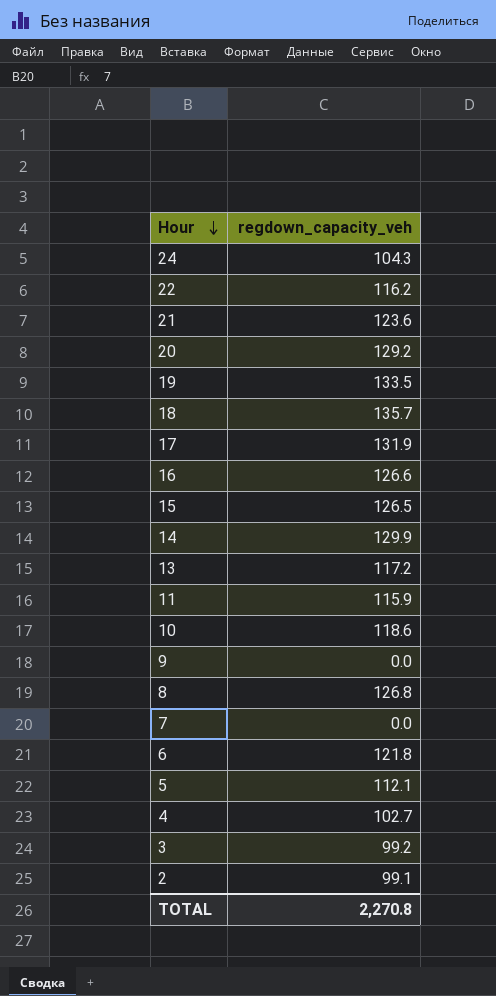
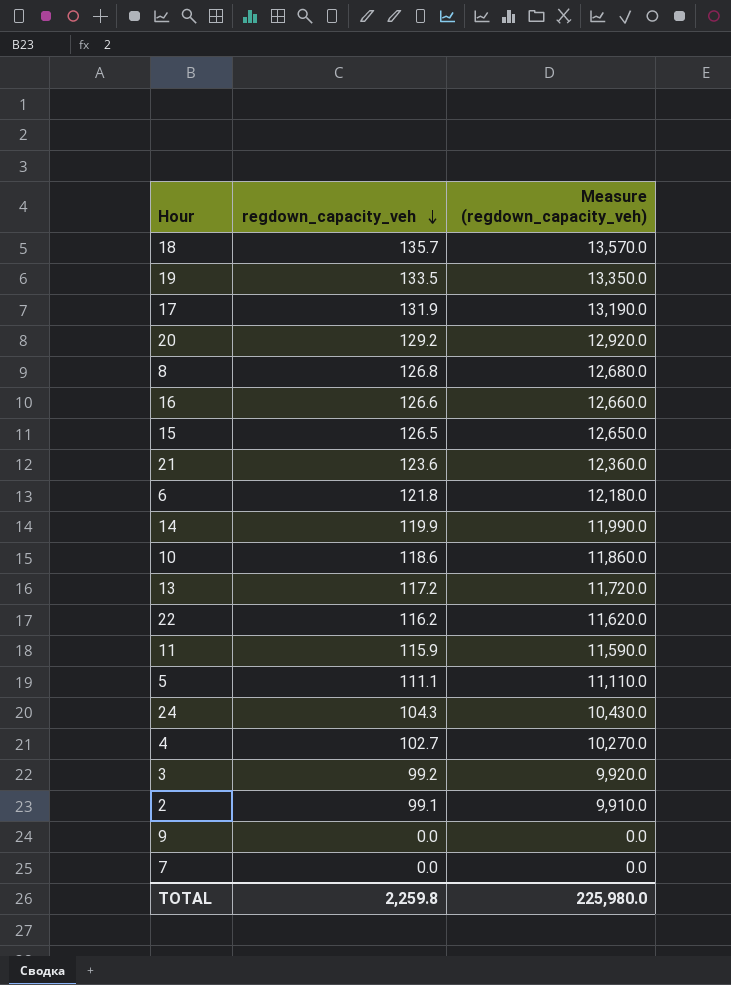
row order: Hour descending -> regdown_capacity_veh descending
column Measure (regdown_capacity_veh) | formula: none -> [regdown_capacity_veh] * 100
14 | regdown_capacity_veh: 129.9 -> 119.9
5 | regdown_capacity_veh: 112.1 -> 111.1
TOTAL | regdown_capacity_veh: 2,270.8 -> 2,259.8

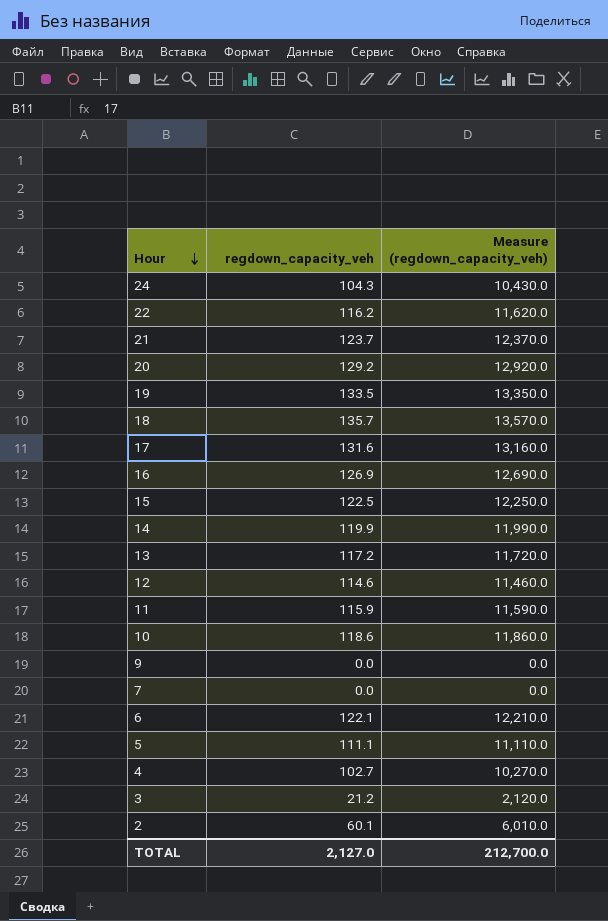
row order: regdown_capacity_veh descending -> Hour descending
row 8: 126.8 | 12,680.0 -> none
21 | regdown_capacity_veh: 123.6 -> 123.7
21 | Measure (regdown_capacity_veh): 12,360.0 -> 12,370.0
17 | regdown_capacity_veh: 131.9 -> 131.6
17 | Measure (regdown_capacity_veh): 13,190.0 -> 13,160.0
16 | regdown_capacity_veh: 126.6 -> 126.9
16 | Measure (regdown_capacity_veh): 12,660.0 -> 12,690.0
15 | regdown_capacity_veh: 126.5 -> 122.5
15 | Measure (regdown_capacity_veh): 12,650.0 -> 12,250.0
row 12: none -> 114.6 | 11,460.0
6 | regdown_capacity_veh: 121.8 -> 122.1
6 | Measure (regdown_capacity_veh): 12,180.0 -> 12,210.0
3 | regdown_capacity_veh: 99.2 -> 21.2
3 | Measure (regdown_capacity_veh): 9,920.0 -> 2,120.0
2 | regdown_capacity_veh: 99.1 -> 60.1
2 | Measure (regdown_capacity_veh): 9,910.0 -> 6,010.0
TOTAL | regdown_capacity_veh: 2,259.8 -> 2,127.0
TOTAL | Measure (regdown_capacity_veh): 225,980.0 -> 212,700.0

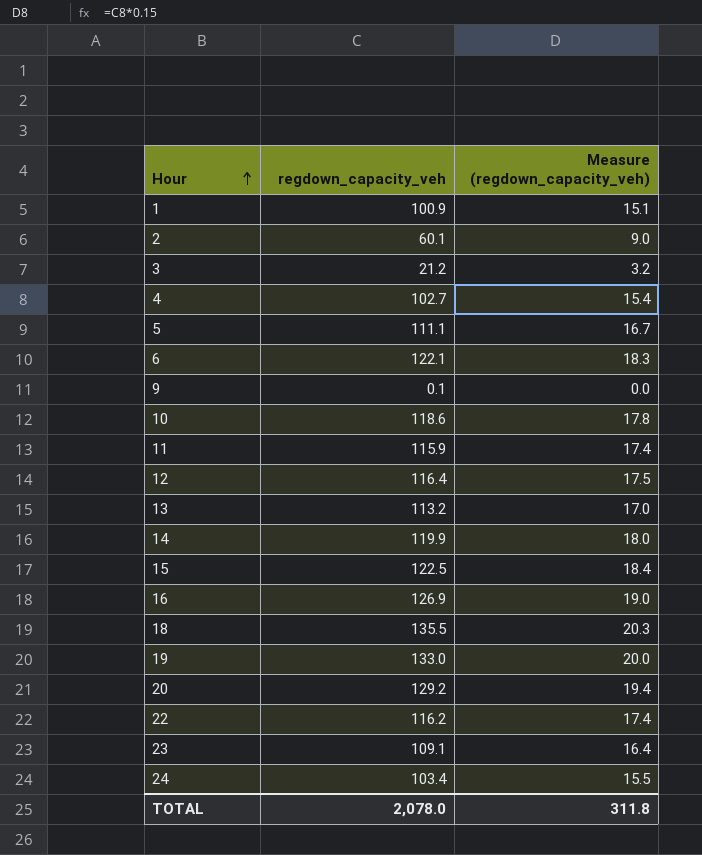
row order: Hour descending -> Hour ascending
column Measure (regdown_capacity_veh) | formula: [regdown_capacity_veh] * 100 -> [regdown_capacity_veh] * 0.15
row 21: 123.7 | 12,370.0 -> none
row 17: 131.6 | 13,160.0 -> none
row 7: 0.0 | 0.0 -> none
row 1: none -> 100.9 | 15.1
9 | regdown_capacity_veh: 0.0 -> 0.1
12 | regdown_capacity_veh: 114.6 -> 116.4
13 | regdown_capacity_veh: 117.2 -> 113.2
18 | regdown_capacity_veh: 135.7 -> 135.5
19 | regdown_capacity_veh: 133.5 -> 133.0
row 23: none -> 109.1 | 16.4
24 | regdown_capacity_veh: 104.3 -> 103.4
TOTAL | regdown_capacity_veh: 2,127.0 -> 2,078.0
TOTAL | Measure (regdown_capacity_veh): 212,700.0 -> 311.8

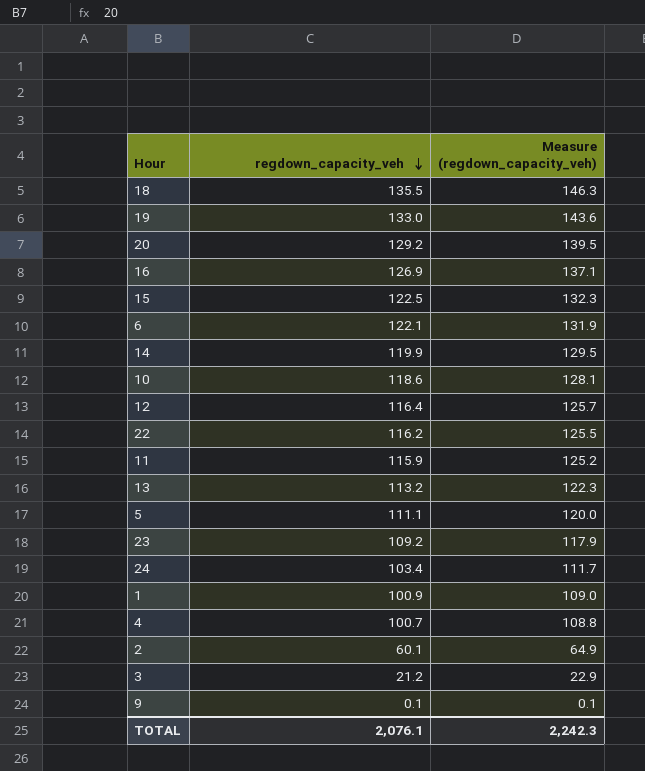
row order: Hour ascending -> regdown_capacity_veh descending
column Measure (regdown_capacity_veh) | formula: [regdown_capacity_veh] * 0.15 -> [regdown_capacity_veh] * 1.08
23 | regdown_capacity_veh: 109.1 -> 109.2
4 | regdown_capacity_veh: 102.7 -> 100.7
TOTAL | regdown_capacity_veh: 2,078.0 -> 2,076.1
TOTAL | Measure (regdown_capacity_veh): 311.8 -> 2,242.3

